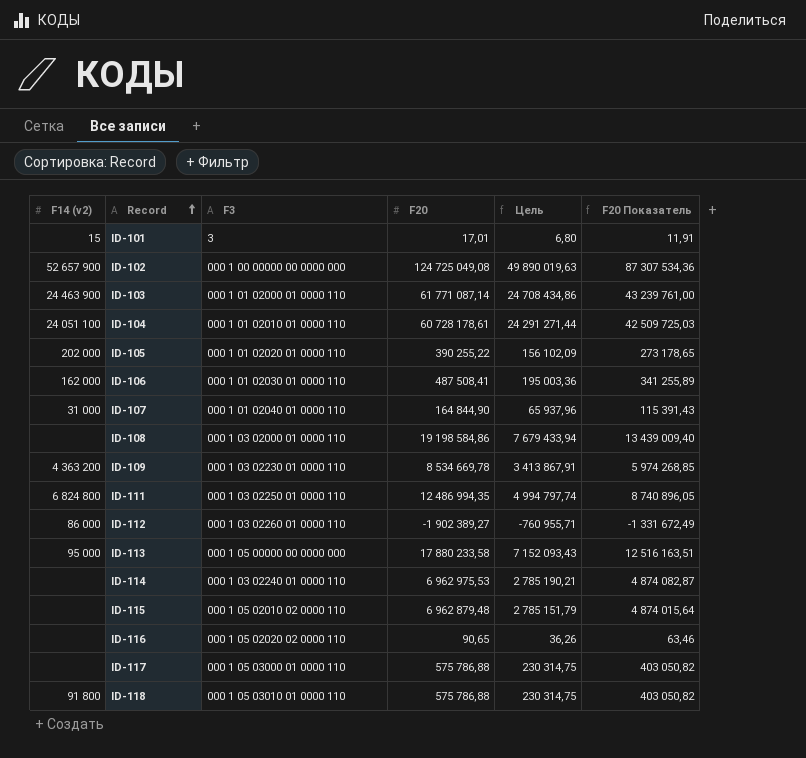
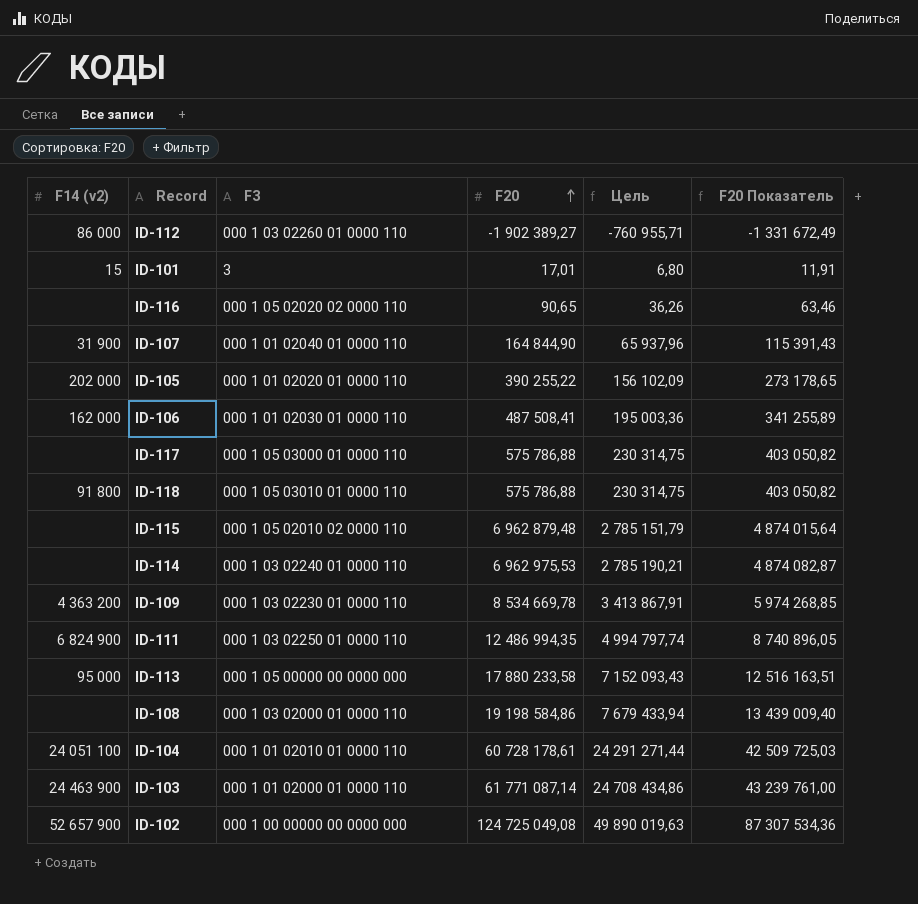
row order: Record ascending -> F20 ascending
ID-107 | F14 (v2): 31 000 -> 31 900
ID-111 | F14 (v2): 6 824 800 -> 6 824 900

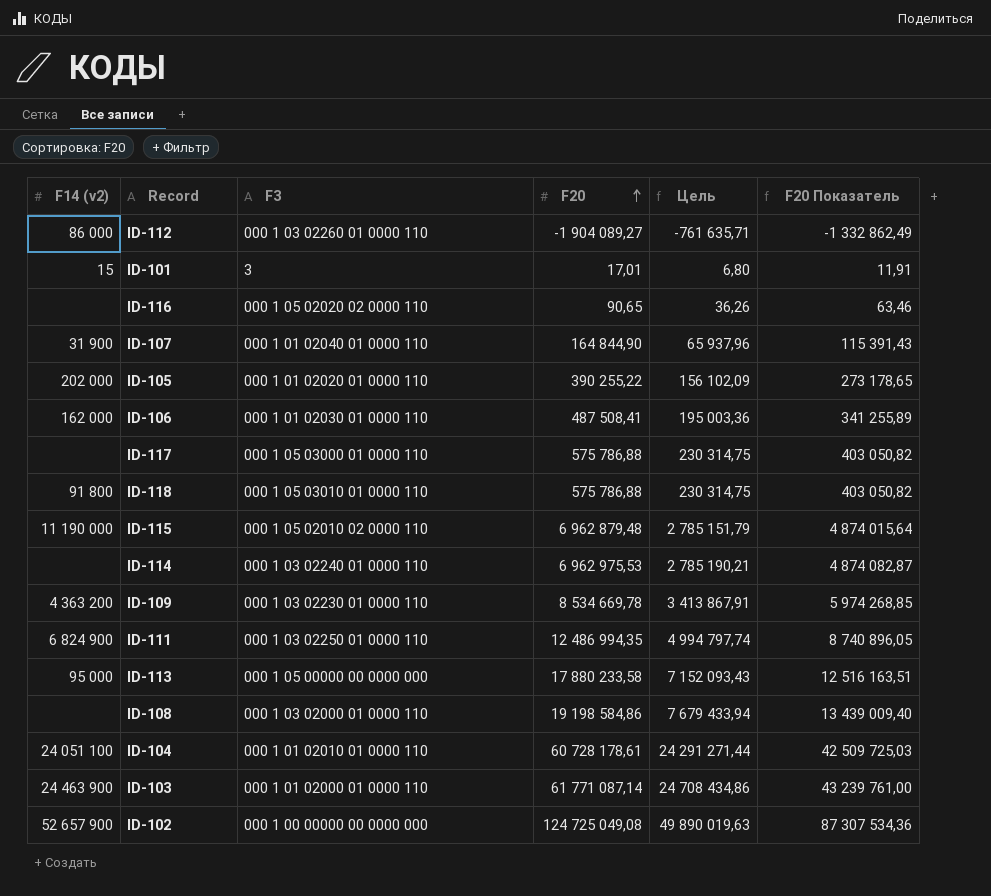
ID-112 | F20: -1 902 389,27 -> -1 904 089,27
ID-112 | Цель: -760 955,71 -> -761 635,71
ID-112 | F20 Показатель: -1 331 672,49 -> -1 332 862,49
ID-115 | F14 (v2): none -> 11 190 000

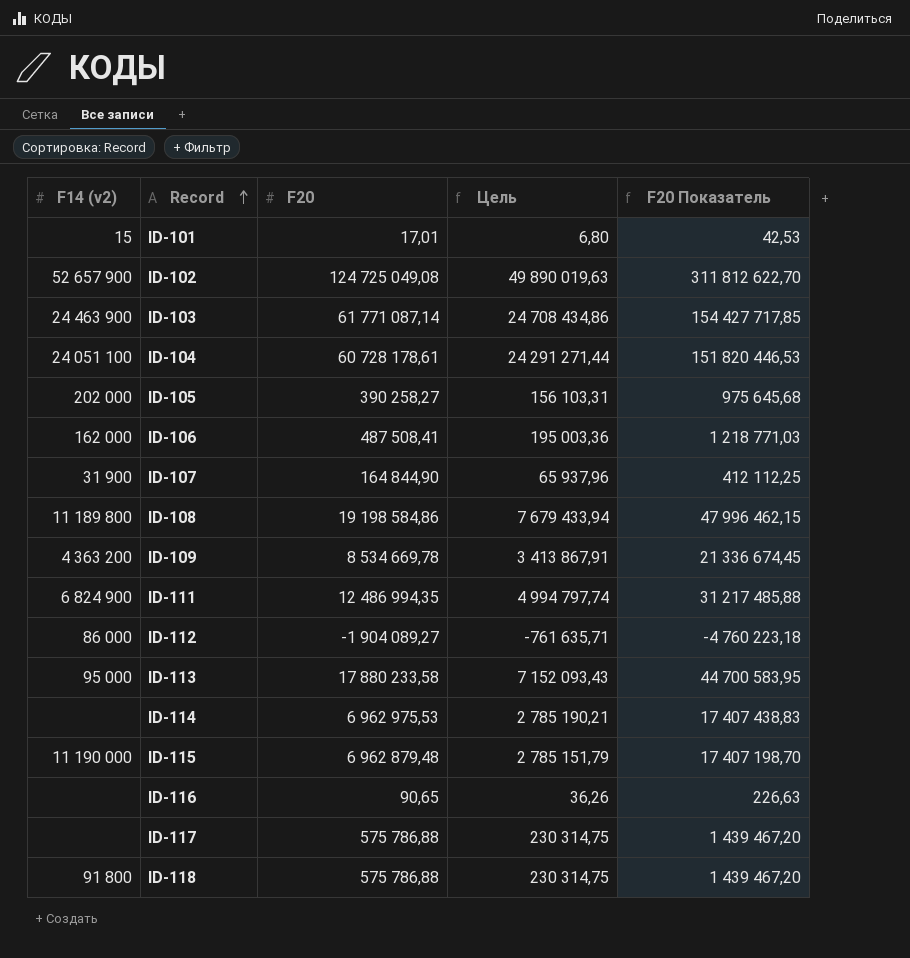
row order: F20 ascending -> Record ascending
column F3 | position: 3 -> none
column F20 Показатель | formula: [F20] * 0,7 -> [F20] * 2,5
ID-105 | F20: 390 255,22 -> 390 258,27
ID-105 | Цель: 156 102,09 -> 156 103,31
ID-108 | F14 (v2): none -> 11 189 800

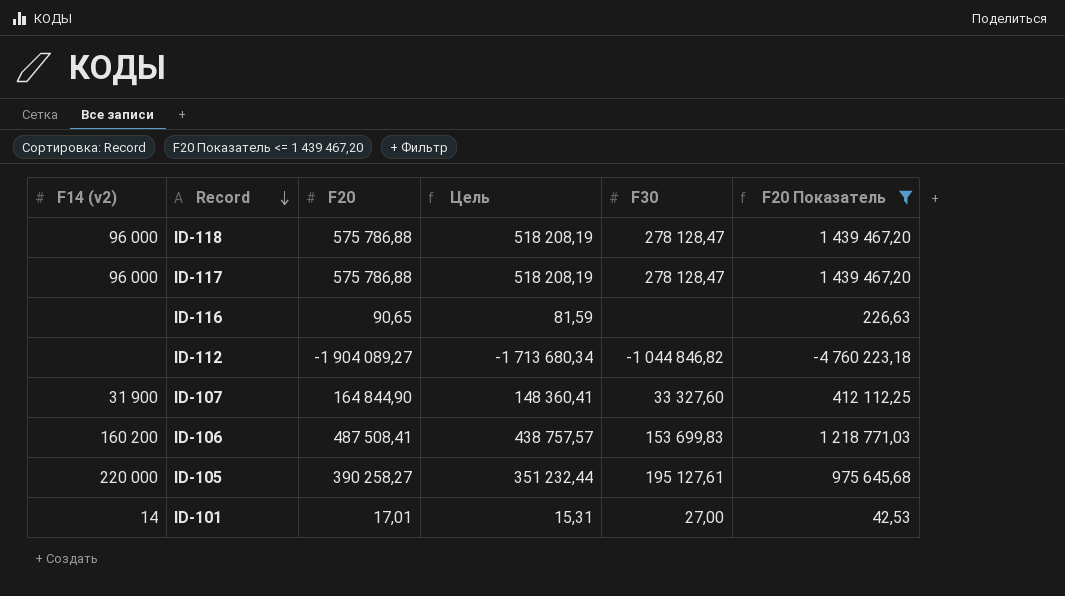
filter: none -> F20 Показатель <= 1 439 467,20
row order: Record ascending -> Record descending
column Цель | formula: [F20] * 0,4 -> [F20] * 0,9
column F30 | position: none -> 5
ID-118 | F14 (v2): 91 800 -> 96 000
ID-117 | F14 (v2): none -> 96 000
ID-112 | F14 (v2): 86 000 -> none
ID-106 | F14 (v2): 162 000 -> 160 200
ID-105 | F14 (v2): 202 000 -> 220 000
ID-101 | F14 (v2): 15 -> 14

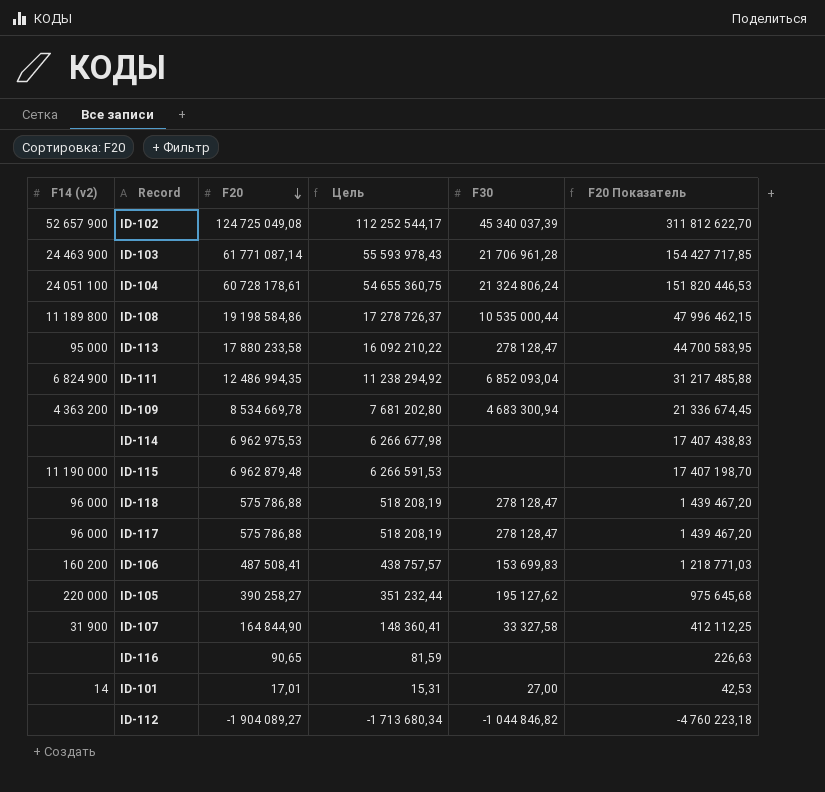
filter: F20 Показатель <= 1 439 467,20 -> none
row order: Record descending -> F20 descending
ID-105 | F30: 195 127,61 -> 195 127,62
ID-107 | F30: 33 327,60 -> 33 327,58

